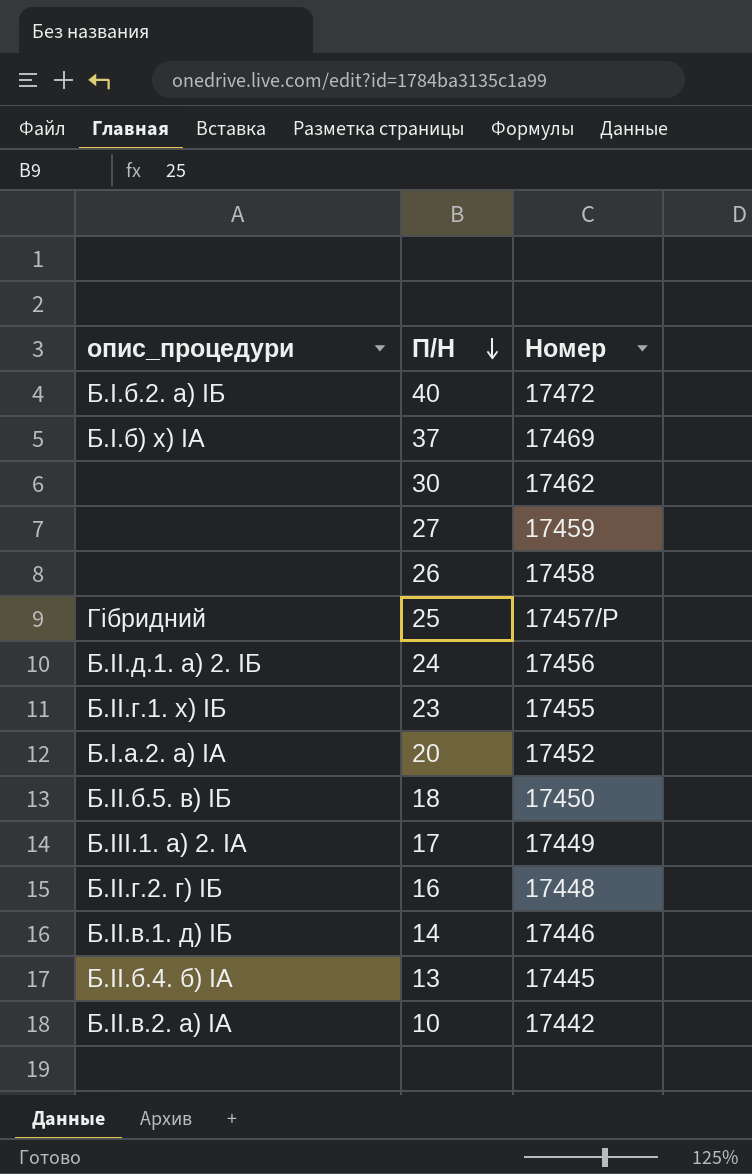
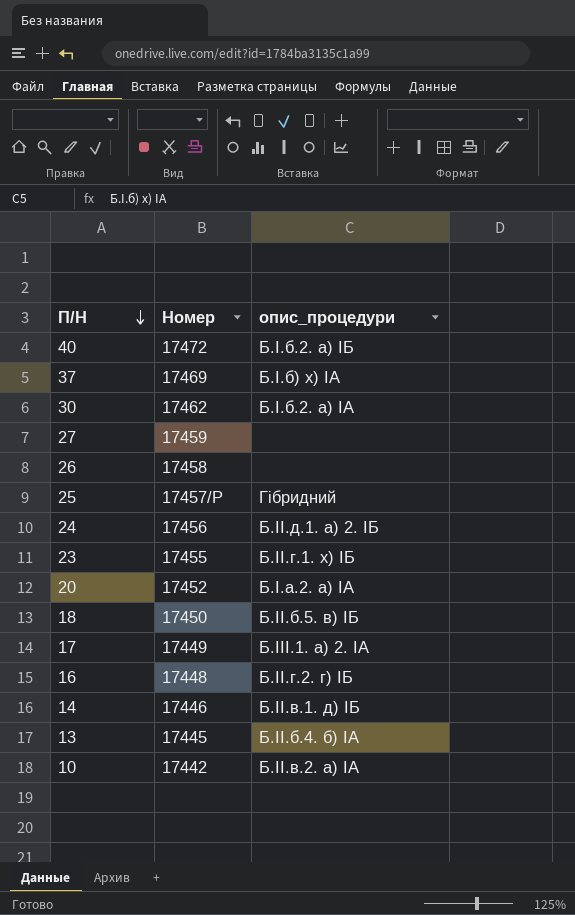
column опис_процедури | position: 1 -> 3
30 | опис_процедури: none -> Б.І.б.2. а) ІА

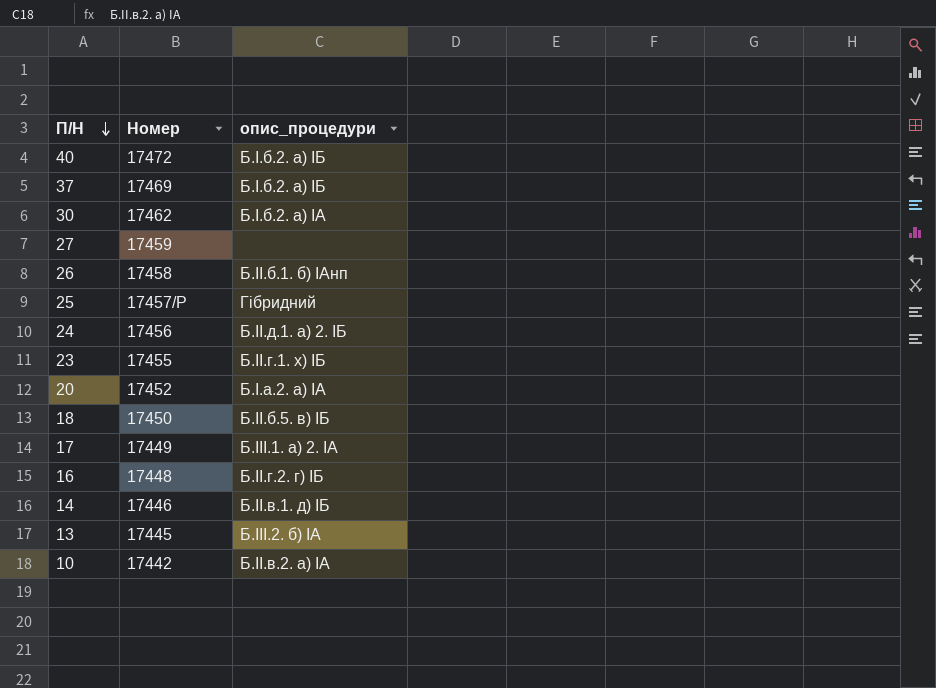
37 | опис_процедури: Б.І.б) х) ІА -> Б.І.б.2. а) ІБ
26 | опис_процедури: none -> Б.ІІ.б.1. б) ІАнп
13 | опис_процедури: Б.ІІ.б.4. б) ІА -> Б.ІІІ.2. б) ІА

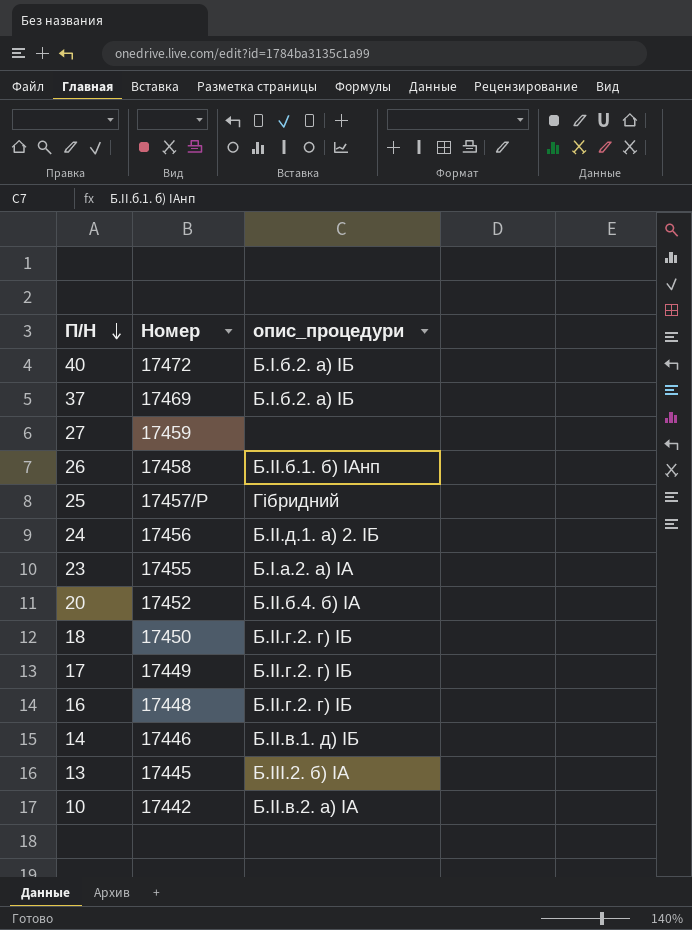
row 30: 17462 | Б.І.б.2. а) ІА -> none
23 | опис_процедури: Б.ІІ.г.1. х) ІБ -> Б.І.а.2. а) ІА
20 | опис_процедури: Б.І.а.2. а) ІА -> Б.ІІ.б.4. б) ІА
18 | опис_процедури: Б.ІІ.б.5. в) ІБ -> Б.ІІ.г.2. г) ІБ
17 | опис_процедури: Б.ІІІ.1. а) 2. ІА -> Б.ІІ.г.2. г) ІБ

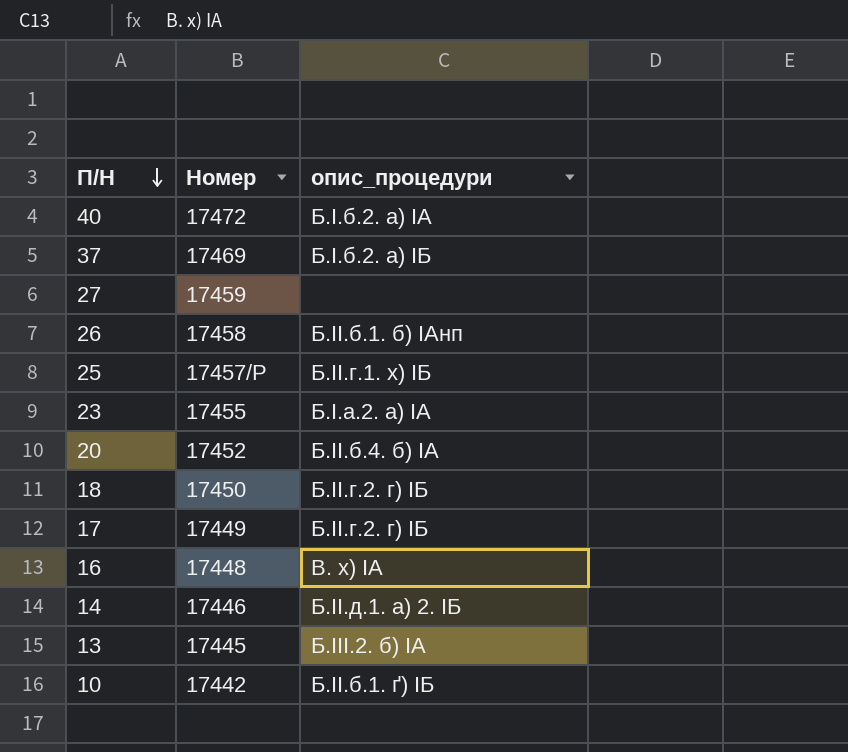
row 24: 17456 | Б.ІІ.д.1. а) 2. ІБ -> none
40 | опис_процедури: Б.І.б.2. а) ІБ -> Б.І.б.2. а) ІА
25 | опис_процедури: Гібридний -> Б.ІІ.г.1. х) ІБ
16 | опис_процедури: Б.ІІ.г.2. г) ІБ -> В. х) ІА
14 | опис_процедури: Б.ІІ.в.1. д) ІБ -> Б.ІІ.д.1. а) 2. ІБ
10 | опис_процедури: Б.ІІ.в.2. а) ІА -> Б.ІІ.б.1. ґ) ІБ

